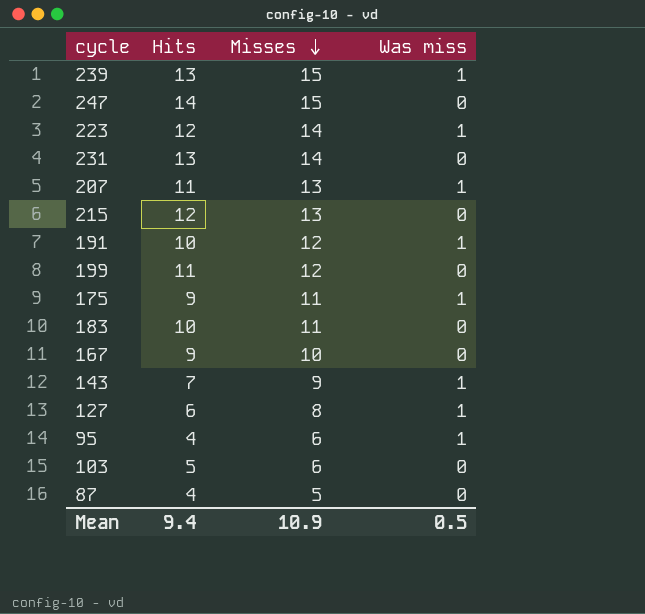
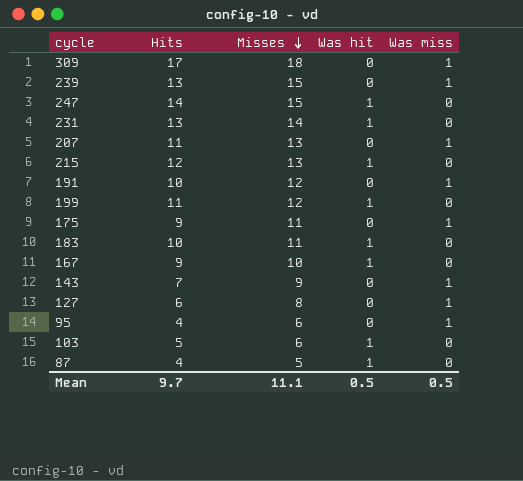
column Was hit | position: none -> 4
row 223: 12 | 14 | 1 -> none
row 309: none -> 17 | 18 | 0 | 1
Mean | Hits: 9.4 -> 9.7
Mean | Misses: 10.9 -> 11.1

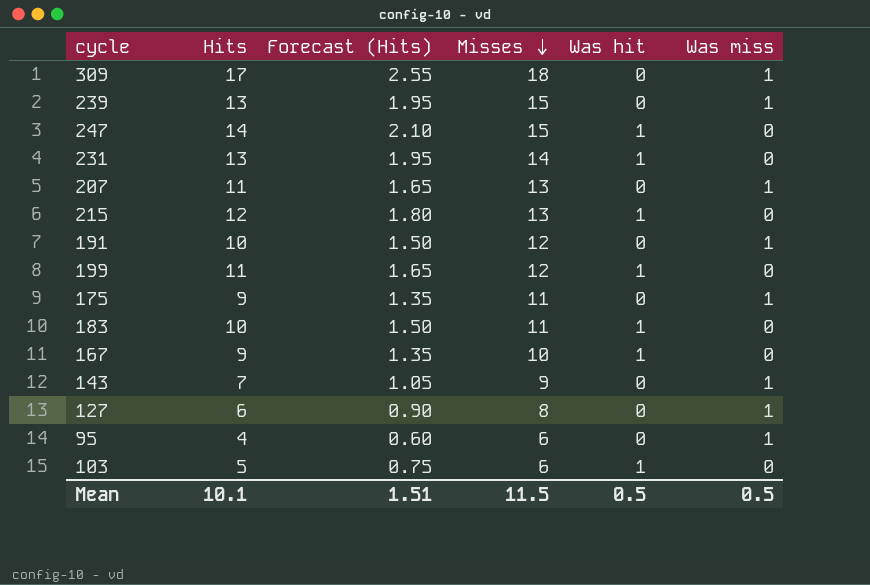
column Forecast (Hits) | formula: none -> [Hits] * 0.15
row 87: 4 | 5 | 1 | 0 -> none
Mean | Hits: 9.7 -> 10.1
Mean | Misses: 11.1 -> 11.5

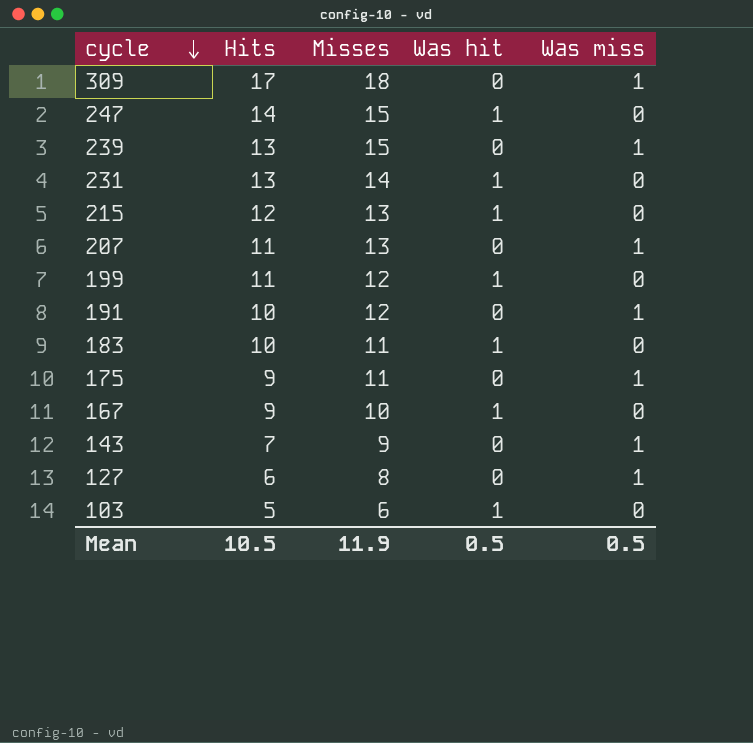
row order: Misses descending -> cycle descending
column Forecast (Hits) | formula: [Hits] * 0.15 -> none
row 95: 4 | 0.60 | 6 | 0 | 1 -> none
Mean | Hits: 10.1 -> 10.5
Mean | Misses: 11.5 -> 11.9

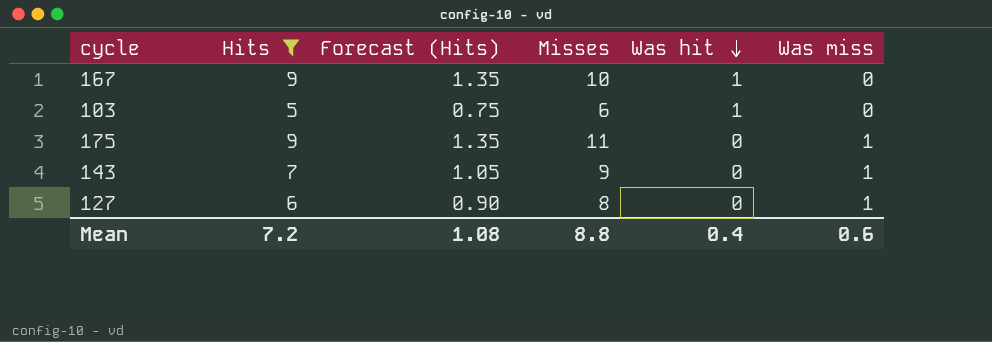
filter: none -> Hits <= 9
row order: cycle descending -> Was hit descending
column Forecast (Hits) | formula: none -> [Hits] * 0.15
Mean | Hits: 10.5 -> 7.2
Mean | Misses: 11.9 -> 8.8
Mean | Was hit: 0.5 -> 0.4
Mean | Was miss: 0.5 -> 0.6

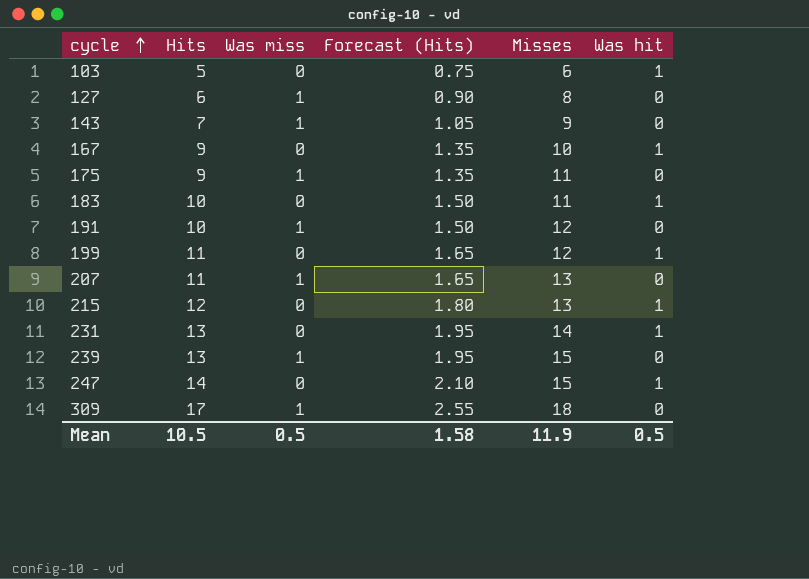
filter: Hits <= 9 -> none
row order: Was hit descending -> cycle ascending
column Was miss | position: 6 -> 3
Mean | Hits: 7.2 -> 10.5
Mean | Was miss: 0.6 -> 0.5
Mean | Forecast (Hits): 1.08 -> 1.58
Mean | Misses: 8.8 -> 11.9
Mean | Was hit: 0.4 -> 0.5

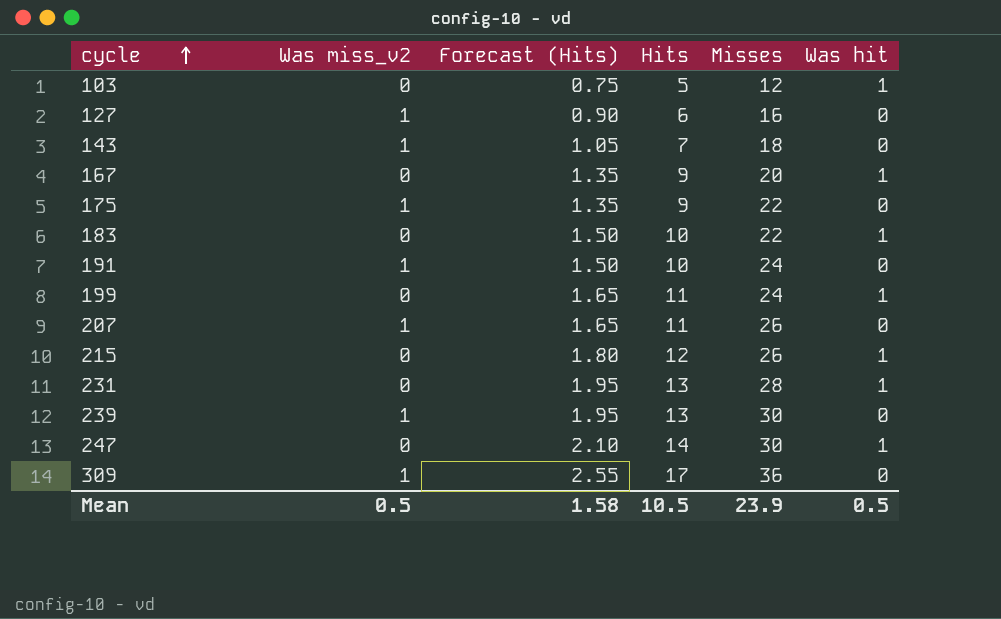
column name: Was miss -> Was miss_v2
column Hits | position: 2 -> 4
103 | Misses: 6 -> 12
127 | Misses: 8 -> 16
143 | Misses: 9 -> 18
167 | Misses: 10 -> 20
175 | Misses: 11 -> 22
183 | Misses: 11 -> 22
191 | Misses: 12 -> 24
199 | Misses: 12 -> 24
207 | Misses: 13 -> 26
215 | Misses: 13 -> 26
231 | Misses: 14 -> 28
239 | Misses: 15 -> 30
247 | Misses: 15 -> 30
309 | Misses: 18 -> 36
Mean | Misses: 11.9 -> 23.9

